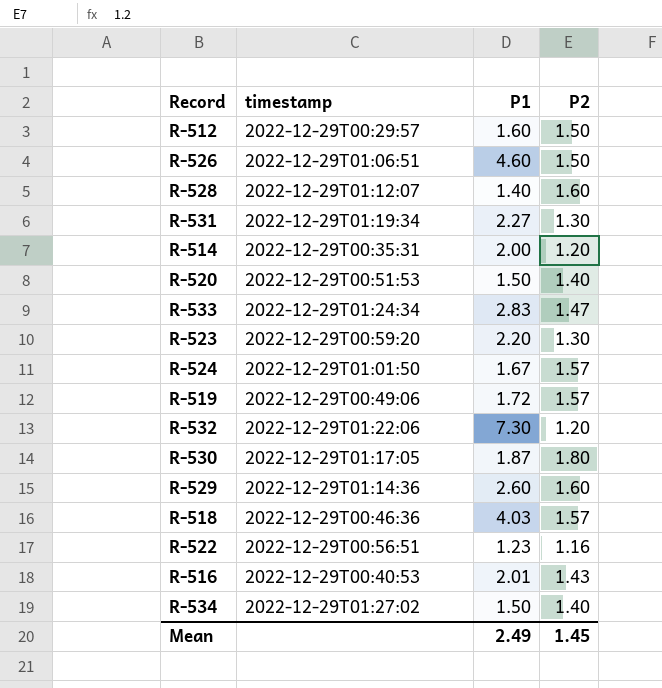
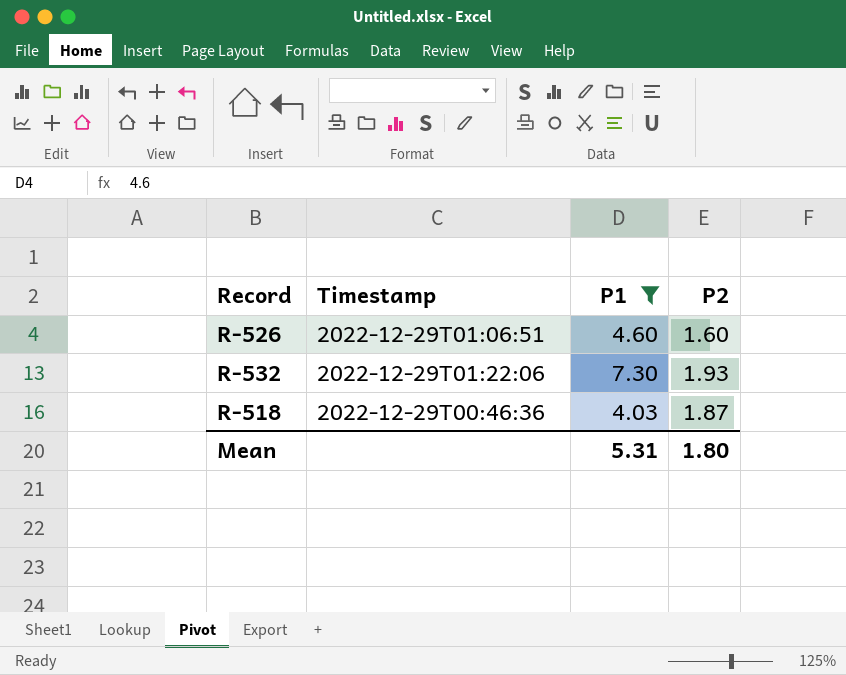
filter: none -> P1 >= 4.03
column name: timestamp -> Timestamp
R-526 | P2: 1.50 -> 1.60
R-532 | P2: 1.20 -> 1.93
R-518 | P2: 1.57 -> 1.87
Mean | P1: 2.49 -> 5.31
Mean | P2: 1.45 -> 1.80

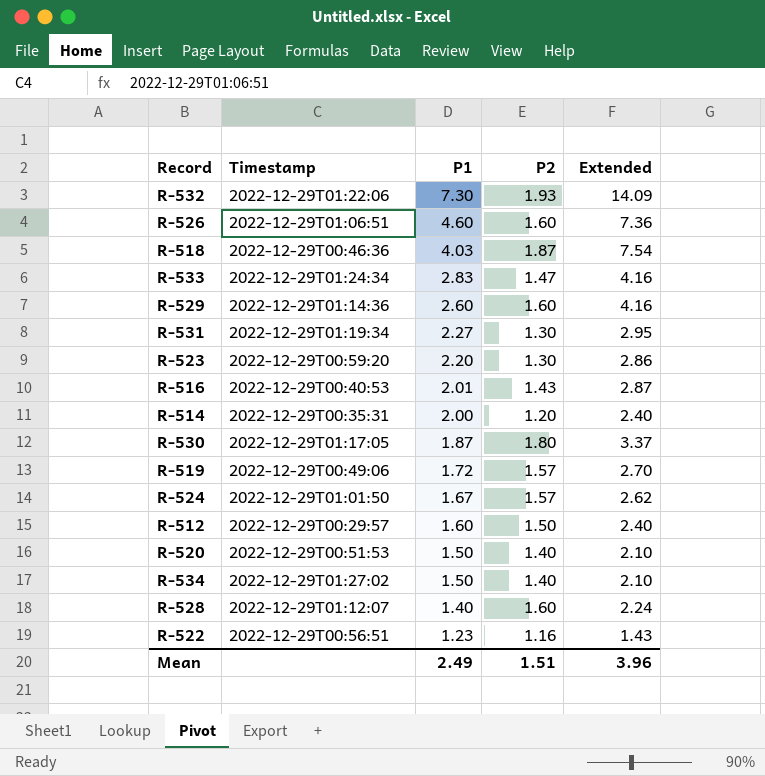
filter: P1 >= 4.03 -> none
row order: none -> P1 descending
column Extended | formula: none -> [P1] * [P2]
Mean | P1: 5.31 -> 2.49
Mean | P2: 1.80 -> 1.51

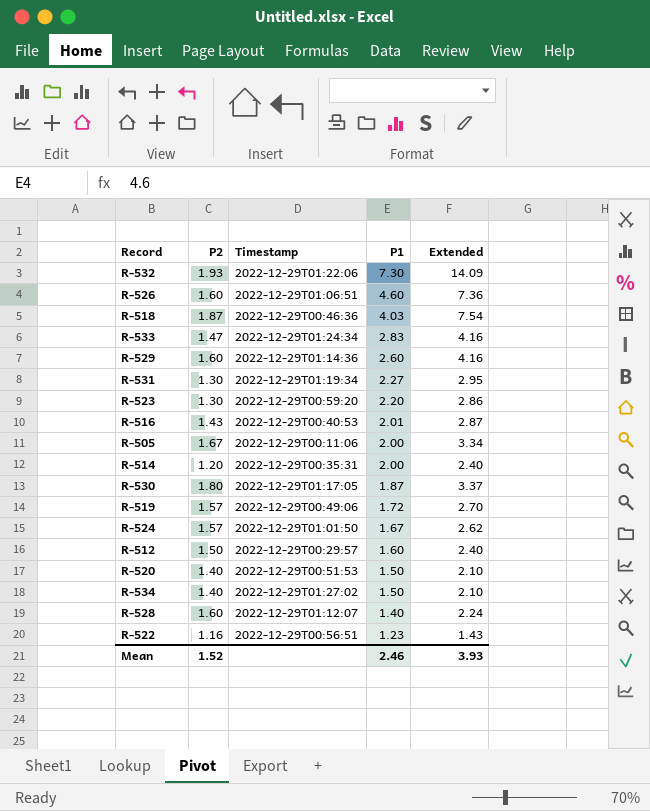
column P2 | position: 4 -> 2
row R-505: none -> 1.67 | 2022-12-29T00:11:06 | 2.00 | 3.34
Mean | P2: 1.51 -> 1.52
Mean | P1: 2.49 -> 2.46
Mean | Extended: 3.96 -> 3.93

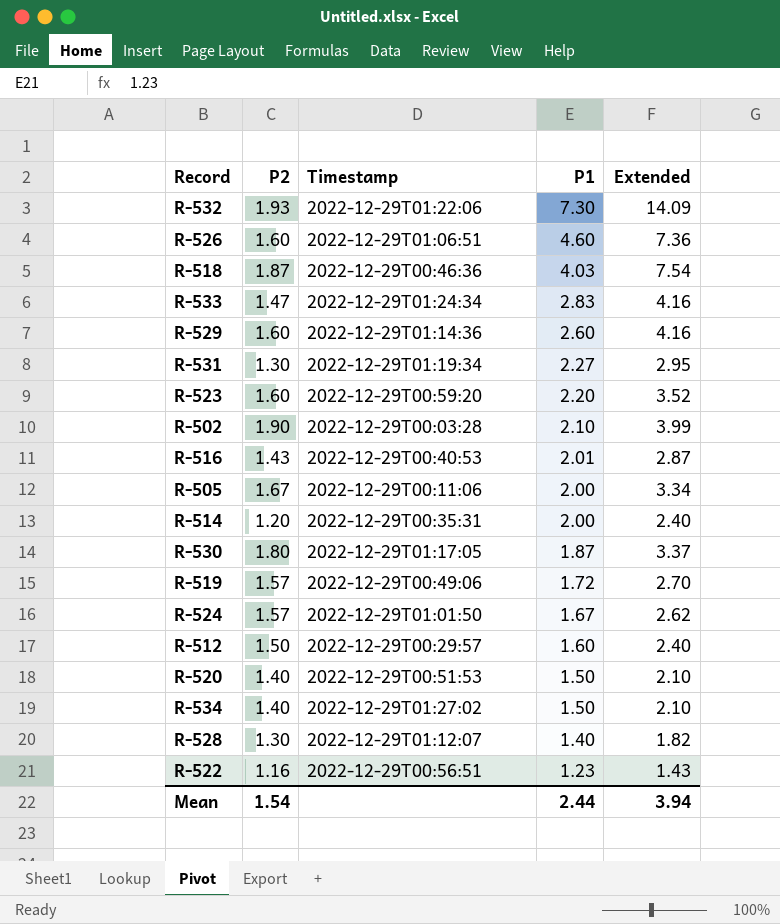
R-523 | P2: 1.30 -> 1.60
R-523 | Extended: 2.86 -> 3.52
row R-502: none -> 1.90 | 2022-12-29T00:03:28 | 2.10 | 3.99
R-528 | P2: 1.60 -> 1.30
R-528 | Extended: 2.24 -> 1.82
Mean | P2: 1.52 -> 1.54
Mean | P1: 2.46 -> 2.44
Mean | Extended: 3.93 -> 3.94

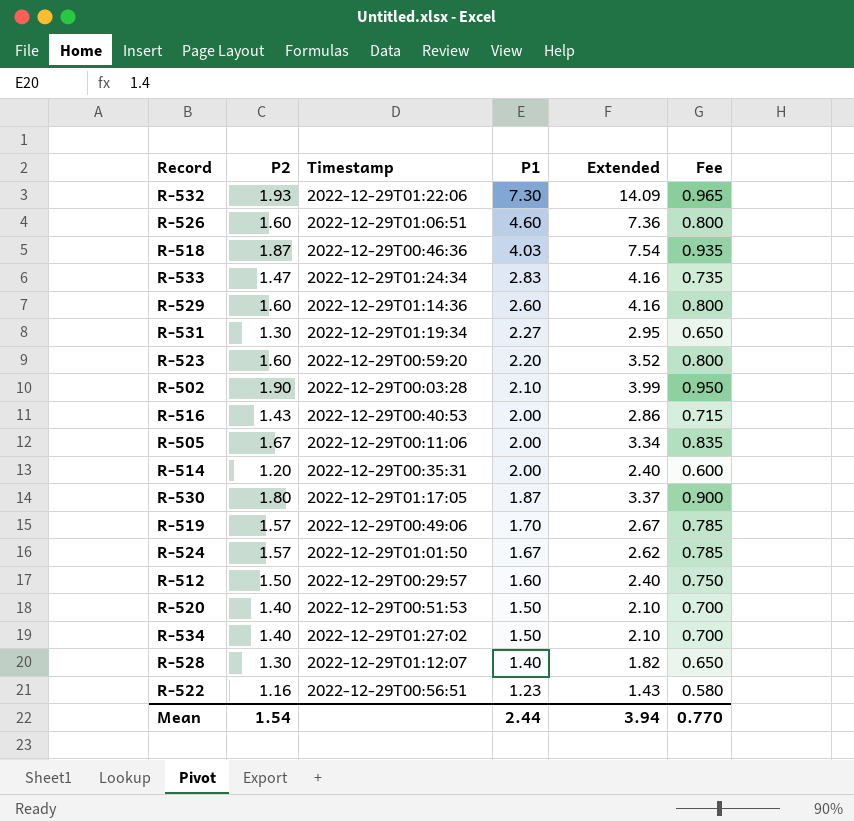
column Fee | formula: none -> [P2] * 0.5
R-516 | P1: 2.01 -> 2.00
R-516 | Extended: 2.87 -> 2.86
R-519 | P1: 1.72 -> 1.70
R-519 | Extended: 2.70 -> 2.67

